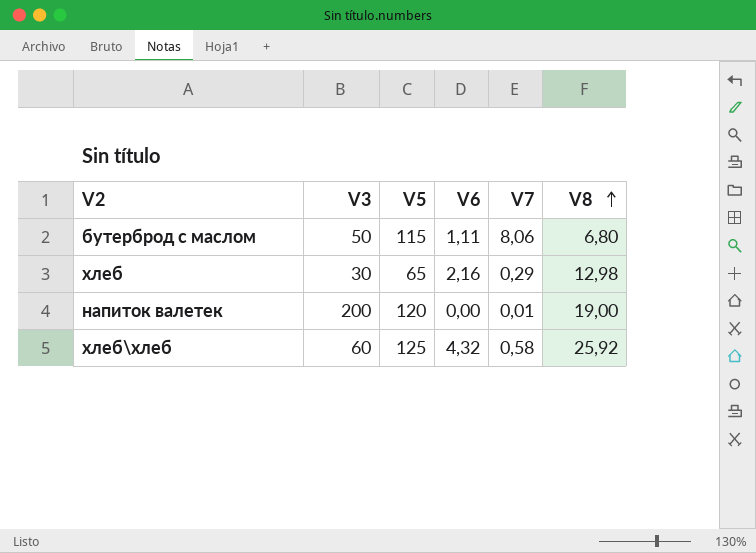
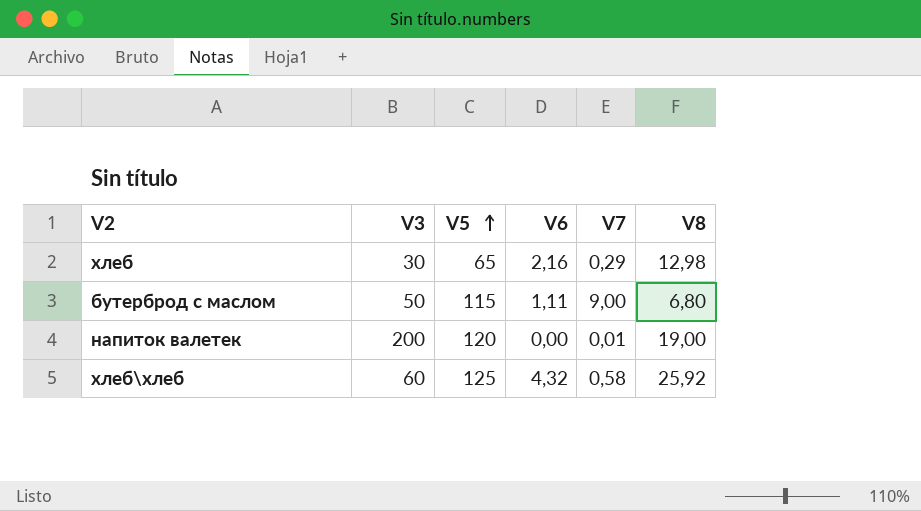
row order: V8 ascending -> V5 ascending
бутерброд с маслом | V7: 8,06 -> 9,00

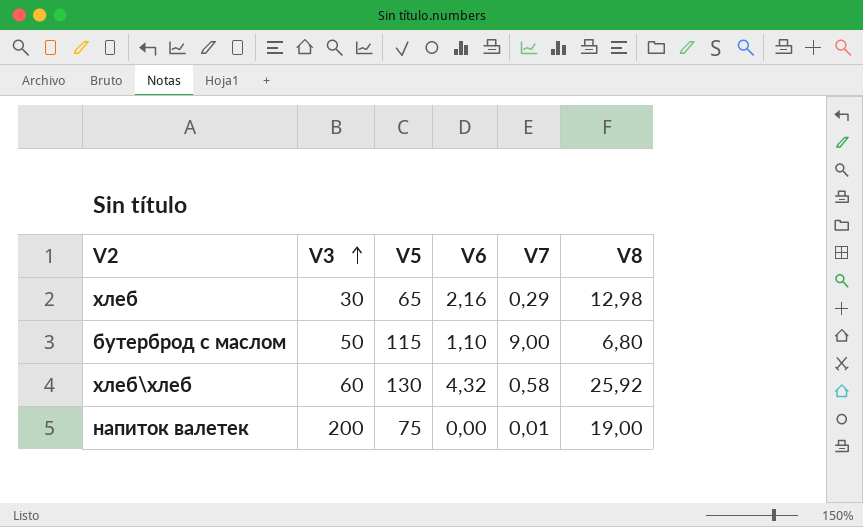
row order: V5 ascending -> V3 ascending
бутерброд с маслом | V6: 1,11 -> 1,10
хлеб\хлеб | V5: 125 -> 130
напиток валетек | V5: 120 -> 75

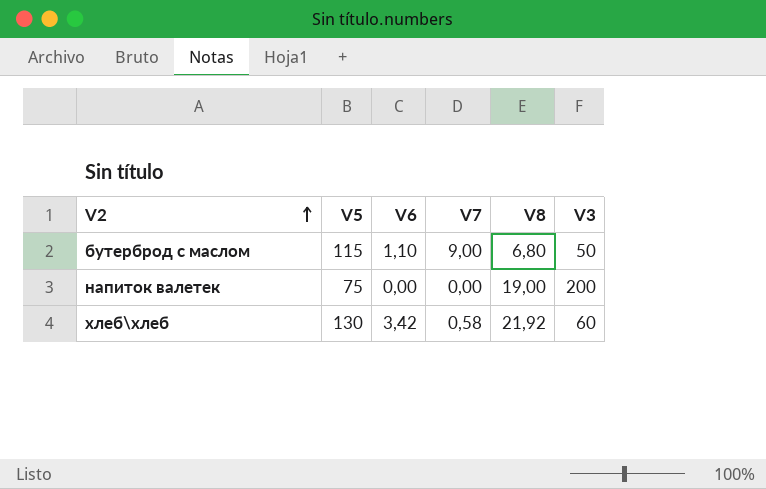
row order: V3 ascending -> V2 ascending
column V3 | position: 2 -> 6
row хлеб: 30 | 65 | 2,16 | 0,29 | 12,98 -> none
напиток валетек | V7: 0,01 -> 0,00
хлеб\хлеб | V6: 4,32 -> 3,42
хлеб\хлеб | V8: 25,92 -> 21,92

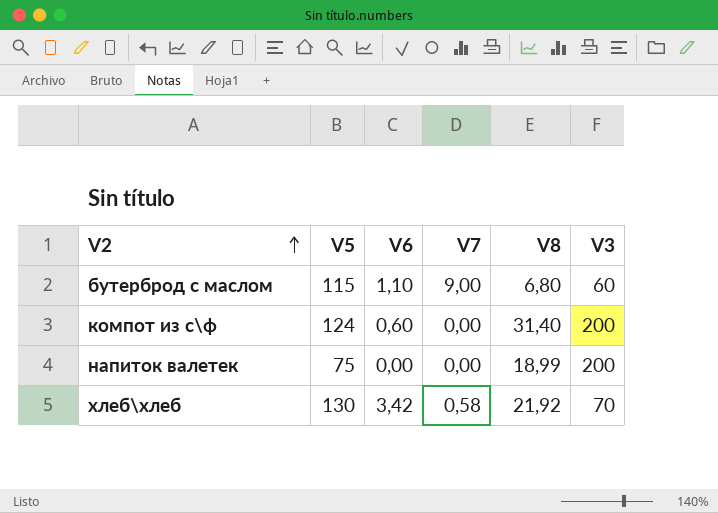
бутерброд с маслом | V3: 50 -> 60
row компот из с\ф: none -> 124 | 0,60 | 0,00 | 31,40 | 200
напиток валетек | V8: 19,00 -> 18,99
хлеб\хлеб | V3: 60 -> 70

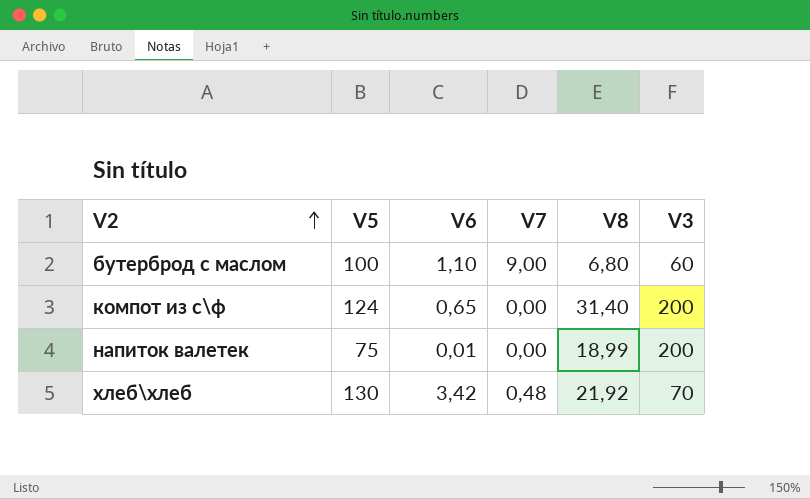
бутерброд с маслом | V5: 115 -> 100
компот из с\ф | V6: 0,60 -> 0,65
напиток валетек | V6: 0,00 -> 0,01
хлеб\хлеб | V7: 0,58 -> 0,48

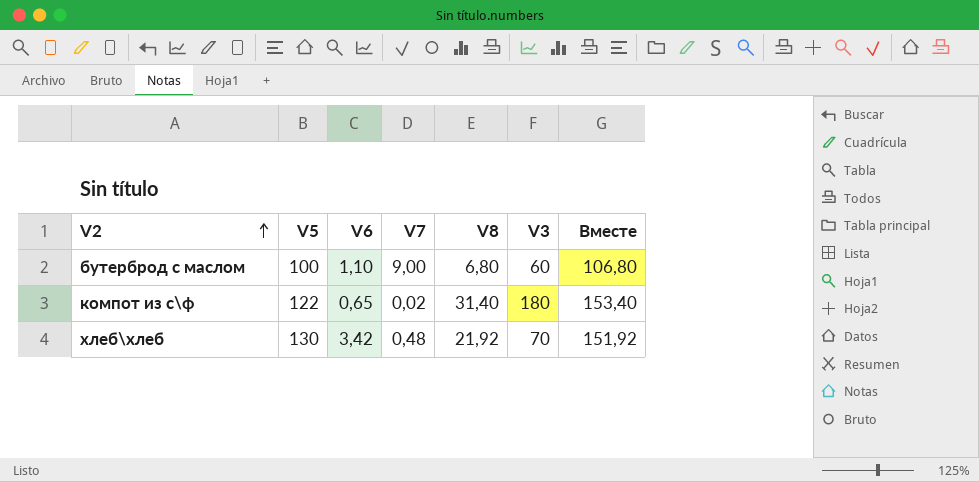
column Вместе | formula: none -> [V5] + [V8]
row напиток валетек: 75 | 0,01 | 0,00 | 18,99 | 200 -> none
компот из с\ф | V5: 124 -> 122
компот из с\ф | V7: 0,00 -> 0,02
компот из с\ф | V3: 200 -> 180

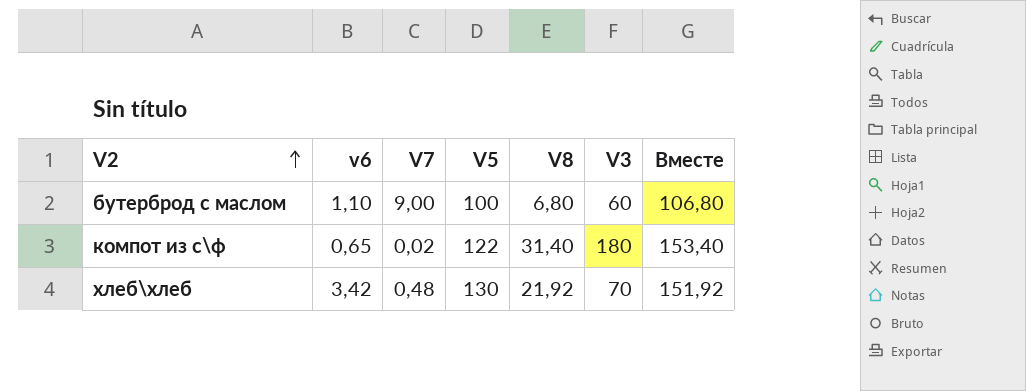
column name: V6 -> v6
column V5 | position: 2 -> 4

